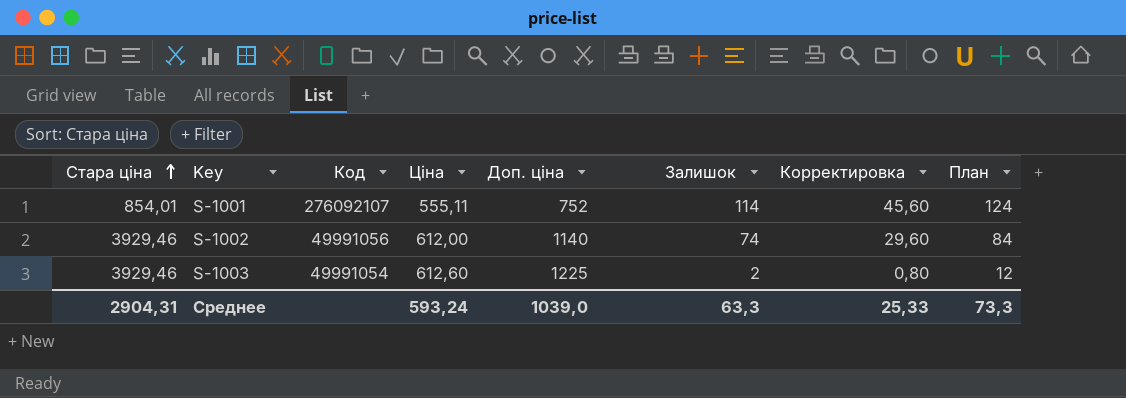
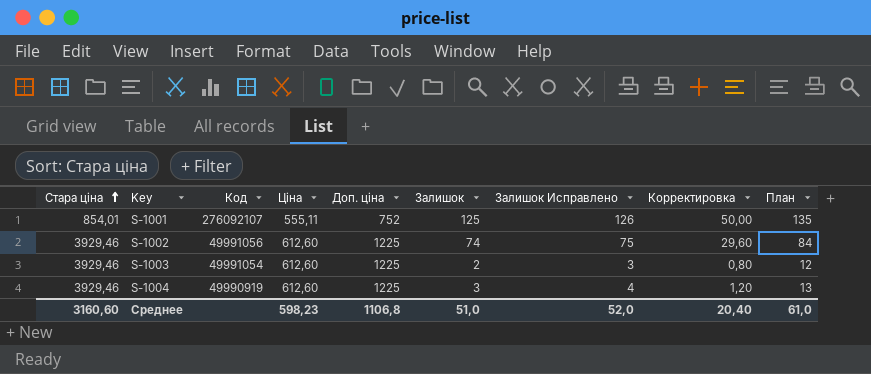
column Залишок Исправлено | formula: none -> [Залишок] + 1
S-1001 | Залишок: 114 -> 125
S-1001 | Корректировка: 45,60 -> 50,00
S-1001 | План: 124 -> 135
S-1002 | Ціна: 612,00 -> 612,60
S-1002 | Доп. ціна: 1140 -> 1225
row S-1004: none -> 3929,46 | 49990919 | 612,60 | 1225 | 3 | 4 | 1,20 | 13
Среднее | Стара ціна: 2904,31 -> 3160,60
Среднее | Ціна: 593,24 -> 598,23
Среднее | Доп. ціна: 1039,0 -> 1106,8
Среднее | Залишок: 63,3 -> 51,0
Среднее | Корректировка: 25,33 -> 20,40
Среднее | План: 73,3 -> 61,0

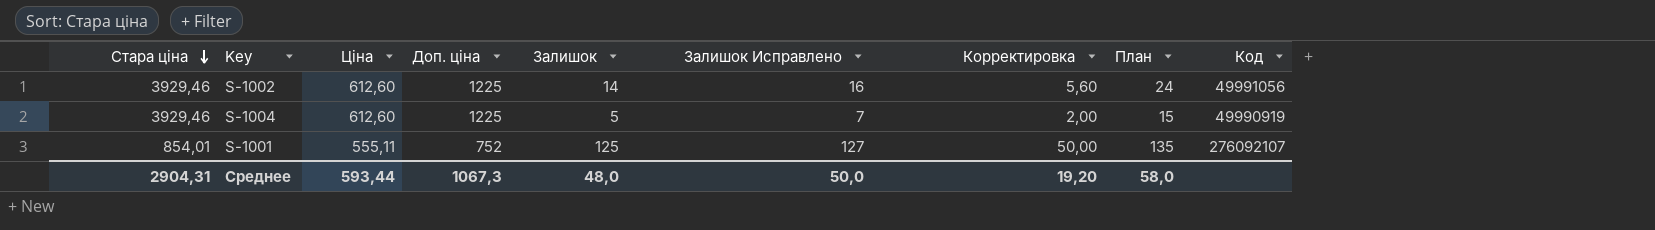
row order: Стара ціна ascending -> Стара ціна descending
column Залишок Исправлено | formula: [Залишок] + 1 -> [Залишок] + 2
column Код | position: 3 -> 9
row S-1003: 3929,46 | 49991054 | 612,60 | 1225 | 2 | 3 | 0,80 | 12 -> none
S-1002 | Залишок: 74 -> 14
S-1002 | Корректировка: 29,60 -> 5,60
S-1002 | План: 84 -> 24
S-1004 | Залишок: 3 -> 5
S-1004 | Корректировка: 1,20 -> 2,00
S-1004 | План: 13 -> 15
Среднее | Стара ціна: 3160,60 -> 2904,31
Среднее | Ціна: 598,23 -> 593,44
Среднее | Доп. ціна: 1106,8 -> 1067,3
Среднее | Залишок: 51,0 -> 48,0
Среднее | Залишок Исправлено: 52,0 -> 50,0
Среднее | Корректировка: 20,40 -> 19,20
Среднее | План: 61,0 -> 58,0

